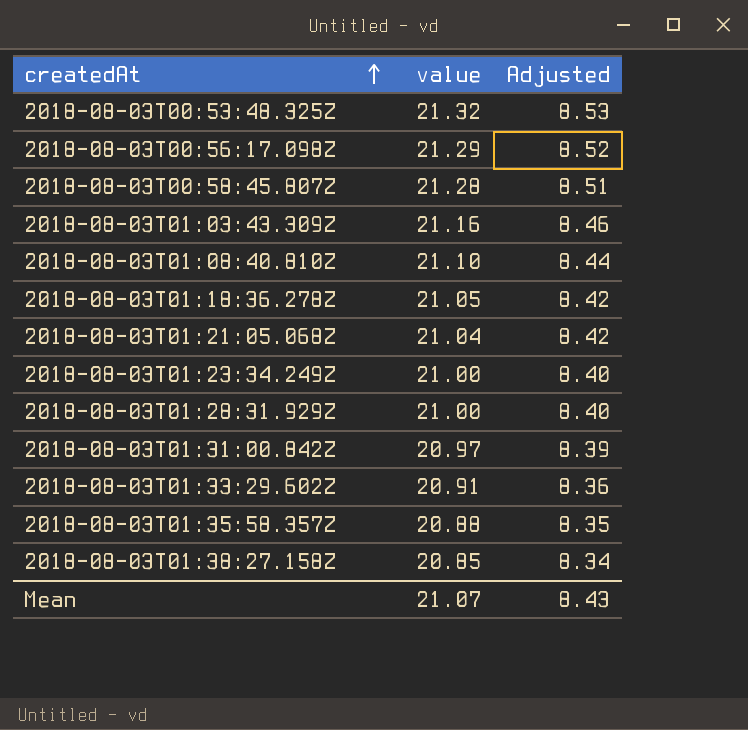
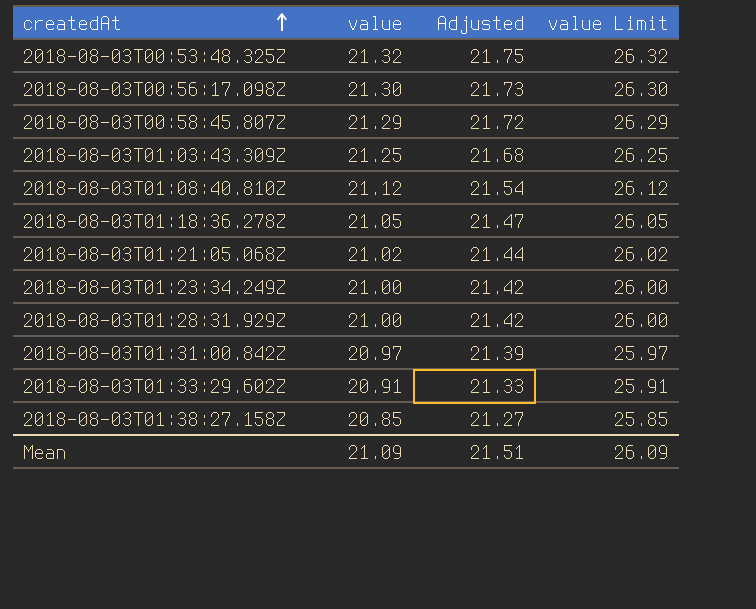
column Adjusted | formula: [value] * 0.4 -> [value] * 1.02
column value Limit | formula: none -> [value] + 5
row 2018-08-03T01:35:58.357Z: 20.88 | 8.35 -> none
2018-08-03T00:56:17.098Z | value: 21.29 -> 21.30
2018-08-03T00:58:45.807Z | value: 21.28 -> 21.29
2018-08-03T01:03:43.309Z | value: 21.16 -> 21.25
2018-08-03T01:08:40.810Z | value: 21.10 -> 21.12
2018-08-03T01:21:05.068Z | value: 21.04 -> 21.02
Mean | value: 21.07 -> 21.09
Mean | Adjusted: 8.43 -> 21.51

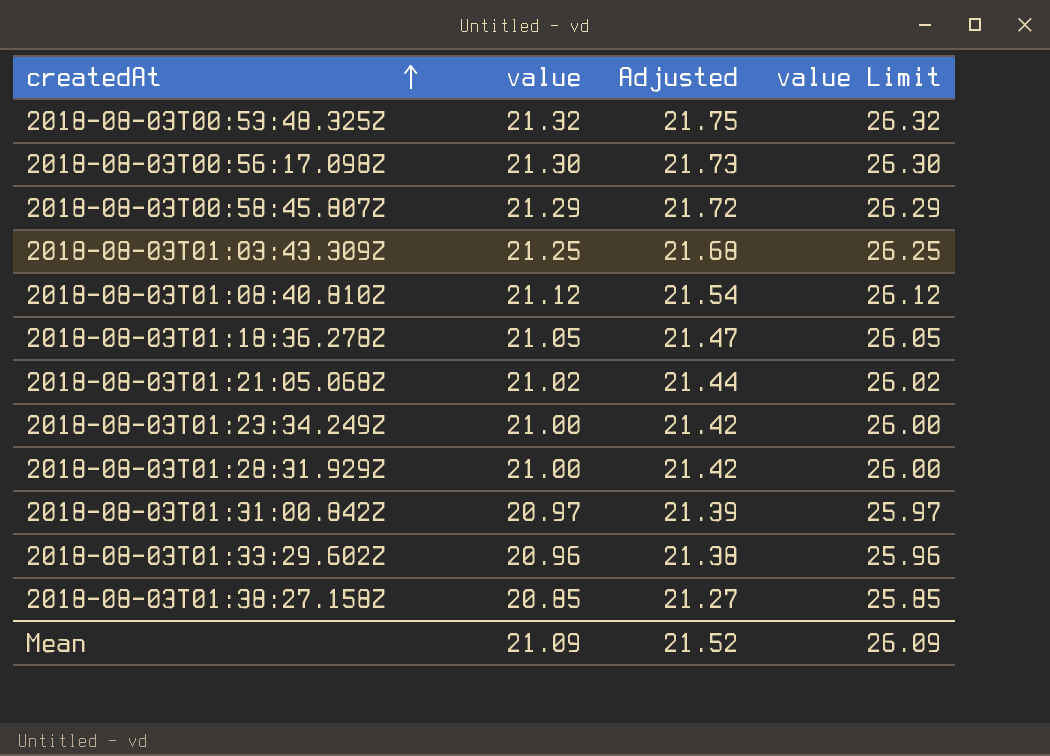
2018-08-03T01:33:29.602Z | value: 20.91 -> 20.96
2018-08-03T01:33:29.602Z | Adjusted: 21.33 -> 21.38
2018-08-03T01:33:29.602Z | value Limit: 25.91 -> 25.96
Mean | Adjusted: 21.51 -> 21.52

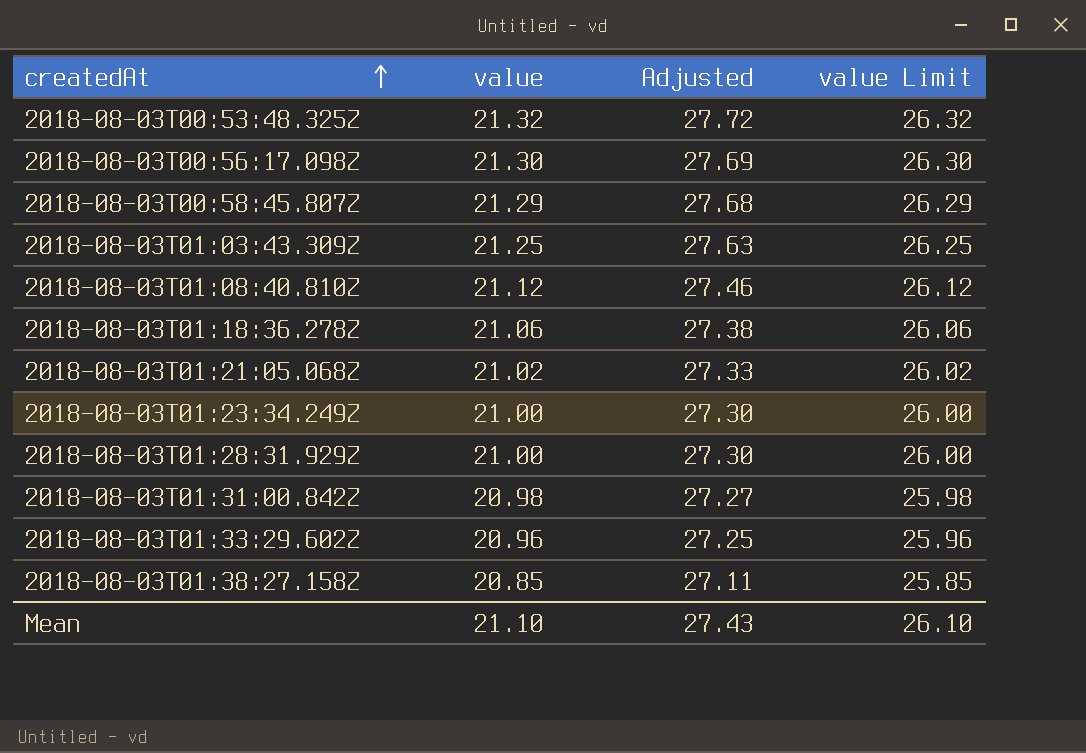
column Adjusted | formula: [value] * 1.02 -> [value] * 1.3
2018-08-03T01:18:36.278Z | value: 21.05 -> 21.06
2018-08-03T01:18:36.278Z | value Limit: 26.05 -> 26.06
2018-08-03T01:31:00.842Z | value: 20.97 -> 20.98
2018-08-03T01:31:00.842Z | value Limit: 25.97 -> 25.98
Mean | value: 21.09 -> 21.10
Mean | Adjusted: 21.52 -> 27.43
Mean | value Limit: 26.09 -> 26.10

